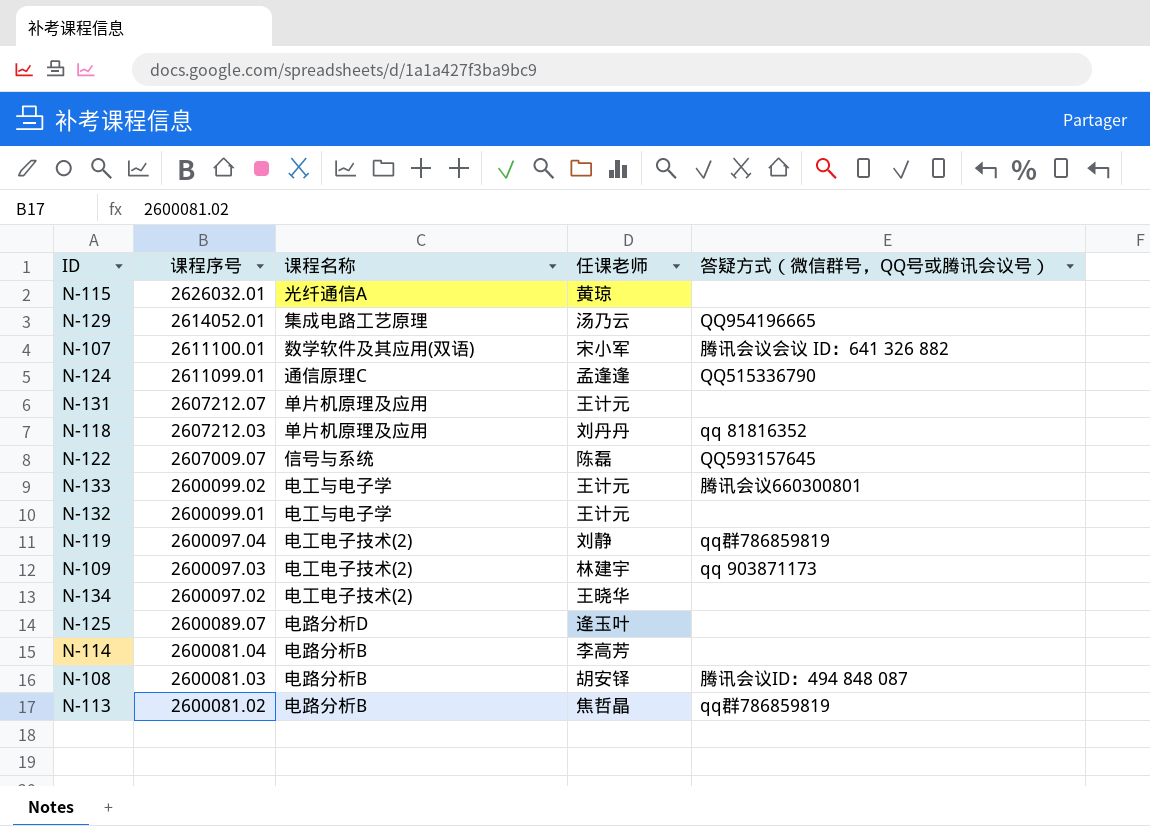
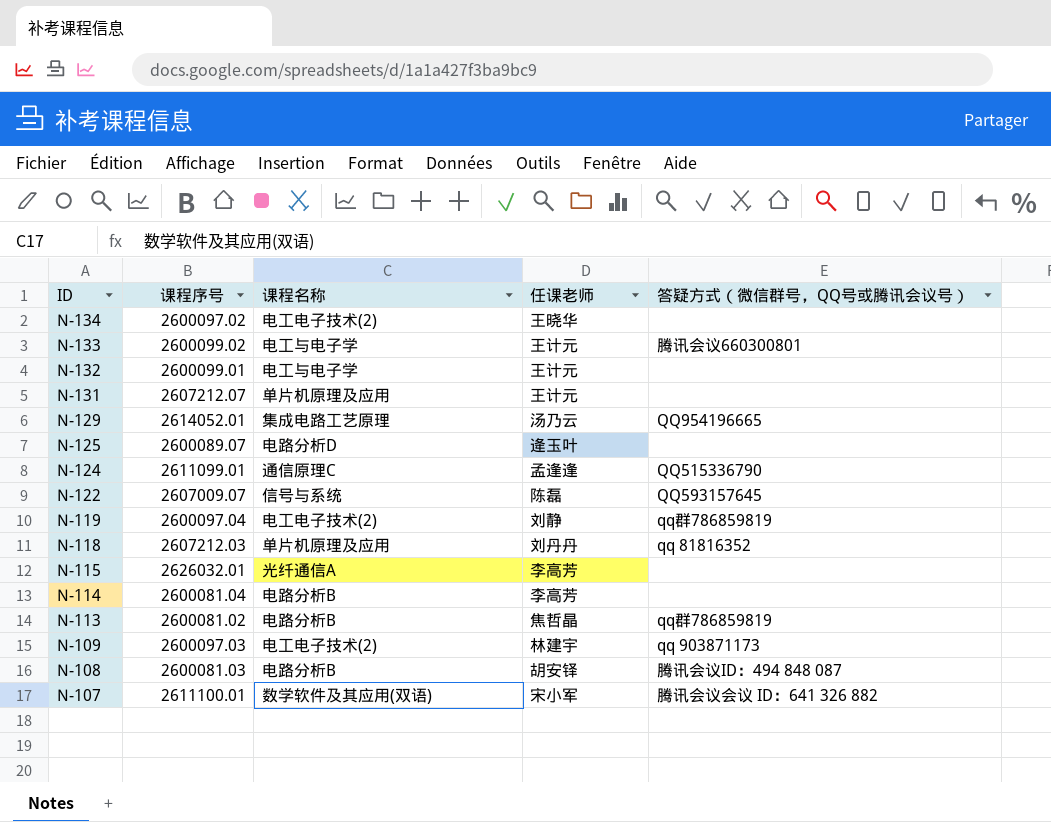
row order: 课程序号 descending -> ID descending
N-115 | 任课老师: 黄琼 -> 李高芳

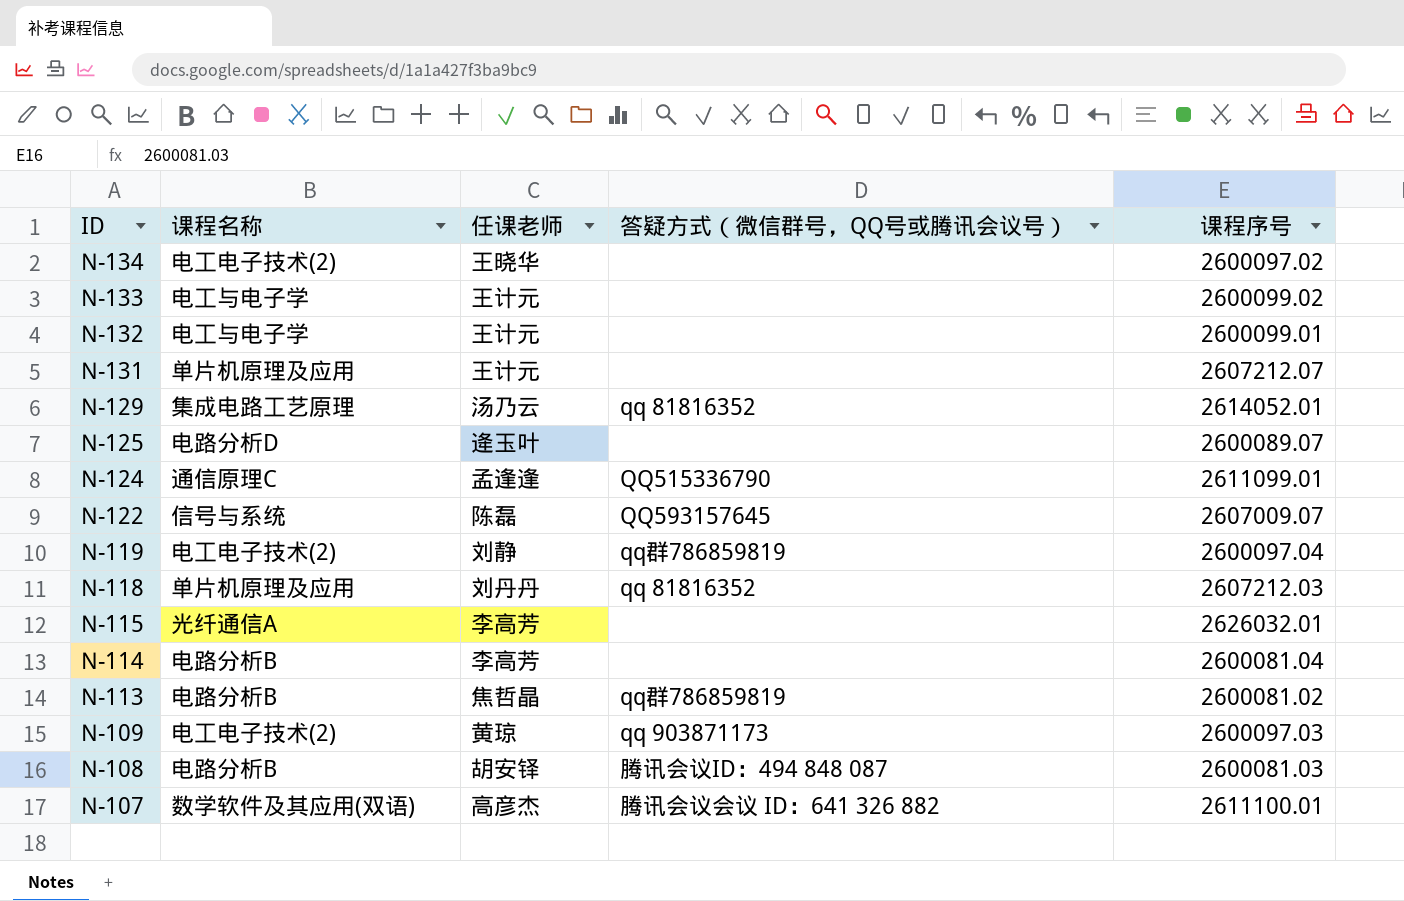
column 课程序号 | position: 2 -> 5
N-133 | 答疑方式（微信群号，QQ号或腾讯会议号）: 腾讯会议660300801 -> none
N-129 | 答疑方式（微信群号，QQ号或腾讯会议号）: QQ954196665 -> qq 81816352
N-109 | 任课老师: 林建宇 -> 黄琼
N-107 | 任课老师: 宋小军 -> 高彦杰

